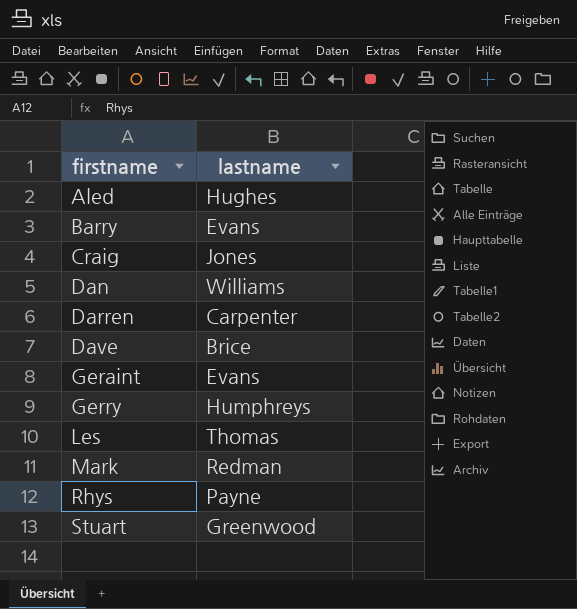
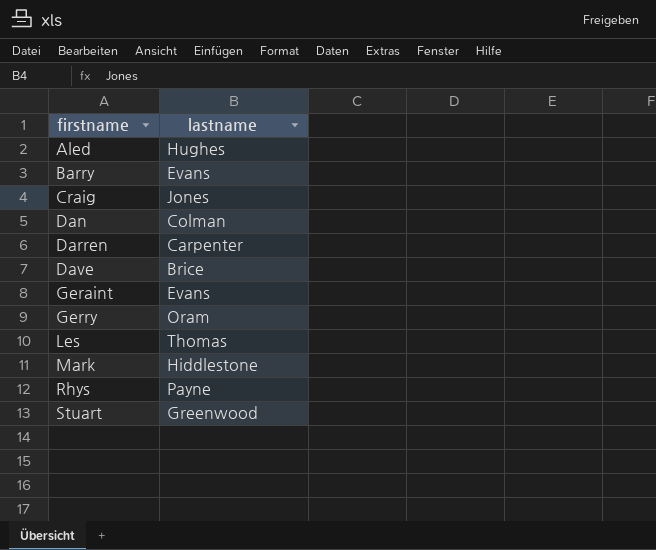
Dan | lastname: Williams -> Colman
Gerry | lastname: Humphreys -> Oram
Mark | lastname: Redman -> Hiddlestone

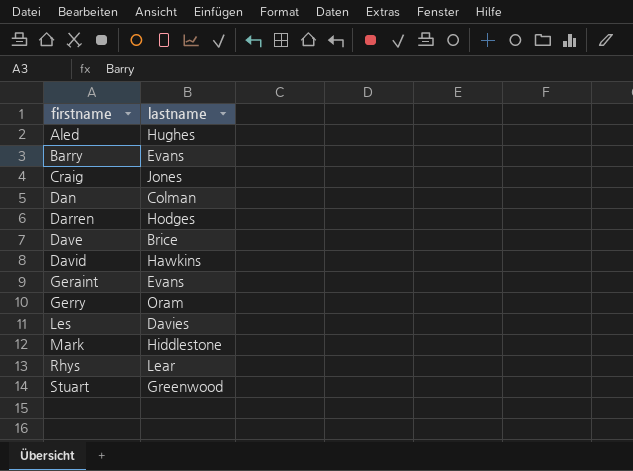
Darren | lastname: Carpenter -> Hodges
row David: none -> Hawkins
Les | lastname: Thomas -> Davies
Rhys | lastname: Payne -> Lear

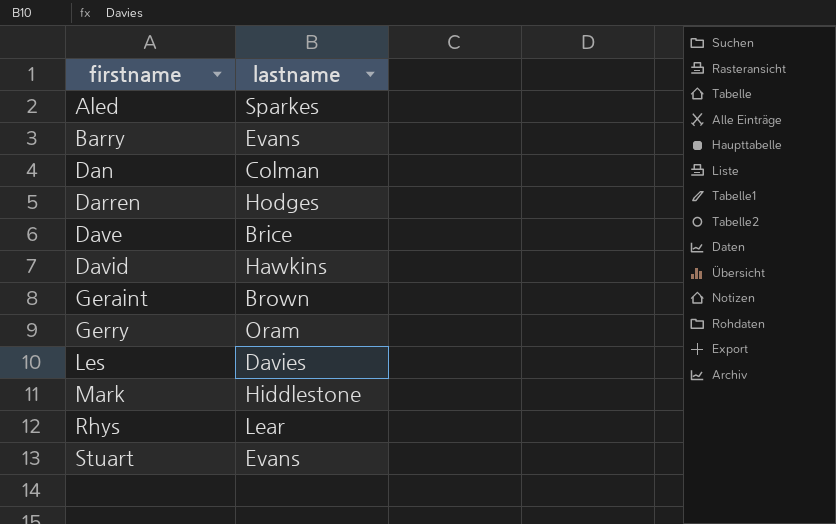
row Craig: Jones -> none
Aled | lastname: Hughes -> Sparkes
Geraint | lastname: Evans -> Brown
Stuart | lastname: Greenwood -> Evans

